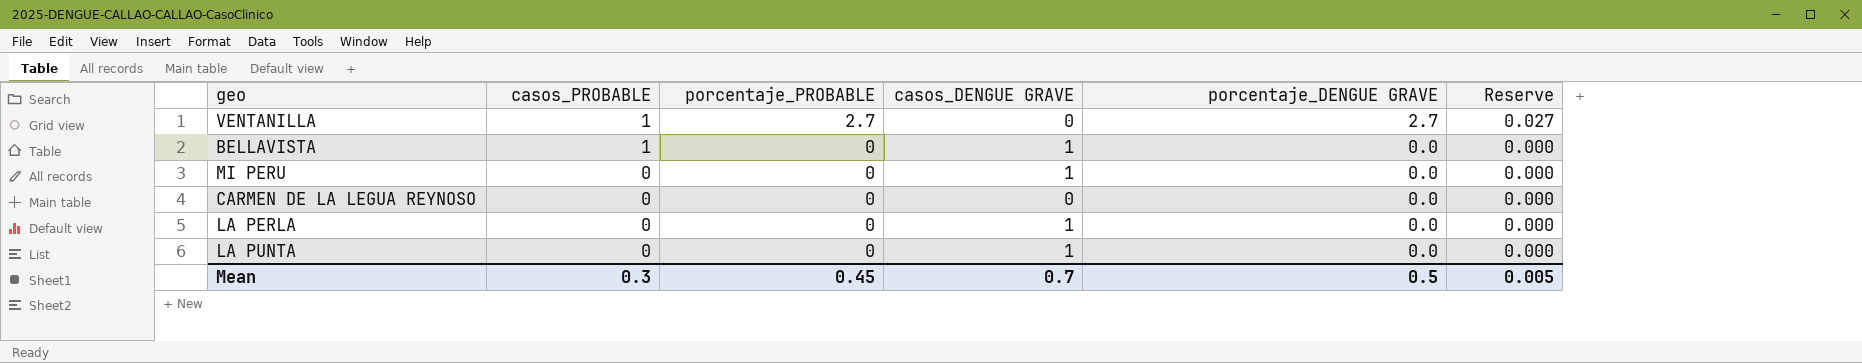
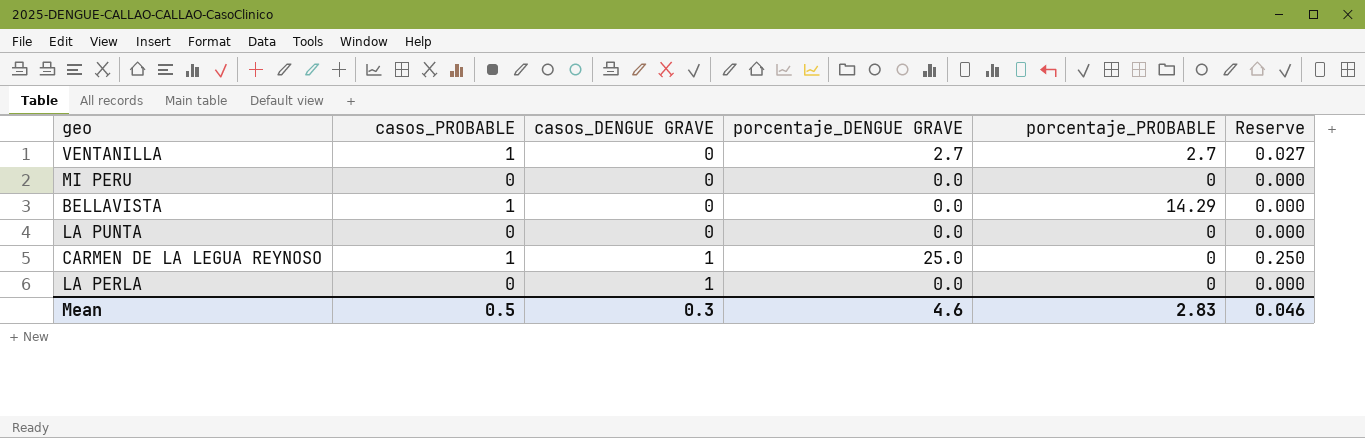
row order: casos_PROBABLE descending -> casos_DENGUE GRAVE ascending
column porcentaje_PROBABLE | position: 3 -> 5
MI PERU | casos_DENGUE GRAVE: 1 -> 0
BELLAVISTA | casos_DENGUE GRAVE: 1 -> 0
BELLAVISTA | porcentaje_PROBABLE: 0 -> 14.29
LA PUNTA | casos_DENGUE GRAVE: 1 -> 0
CARMEN DE LA LEGUA REYNOSO | casos_PROBABLE: 0 -> 1
CARMEN DE LA LEGUA REYNOSO | casos_DENGUE GRAVE: 0 -> 1
CARMEN DE LA LEGUA REYNOSO | porcentaje_DENGUE GRAVE: 0.0 -> 25.0
CARMEN DE LA LEGUA REYNOSO | Reserve: 0.000 -> 0.250
Mean | casos_PROBABLE: 0.3 -> 0.5
Mean | casos_DENGUE GRAVE: 0.7 -> 0.3
Mean | porcentaje_DENGUE GRAVE: 0.5 -> 4.6
Mean | porcentaje_PROBABLE: 0.45 -> 2.83
Mean | Reserve: 0.005 -> 0.046

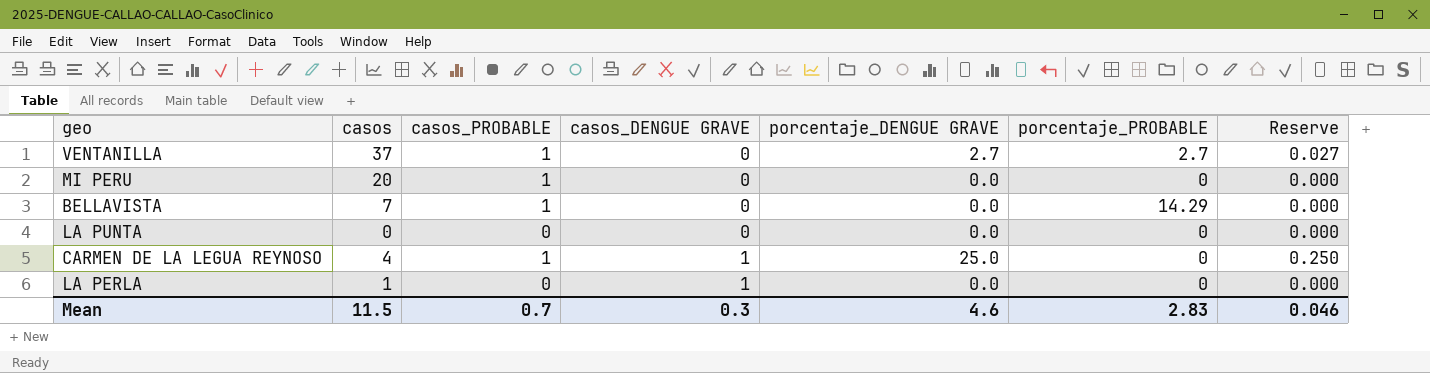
column casos | position: none -> 2
MI PERU | casos_PROBABLE: 0 -> 1
Mean | casos_PROBABLE: 0.5 -> 0.7

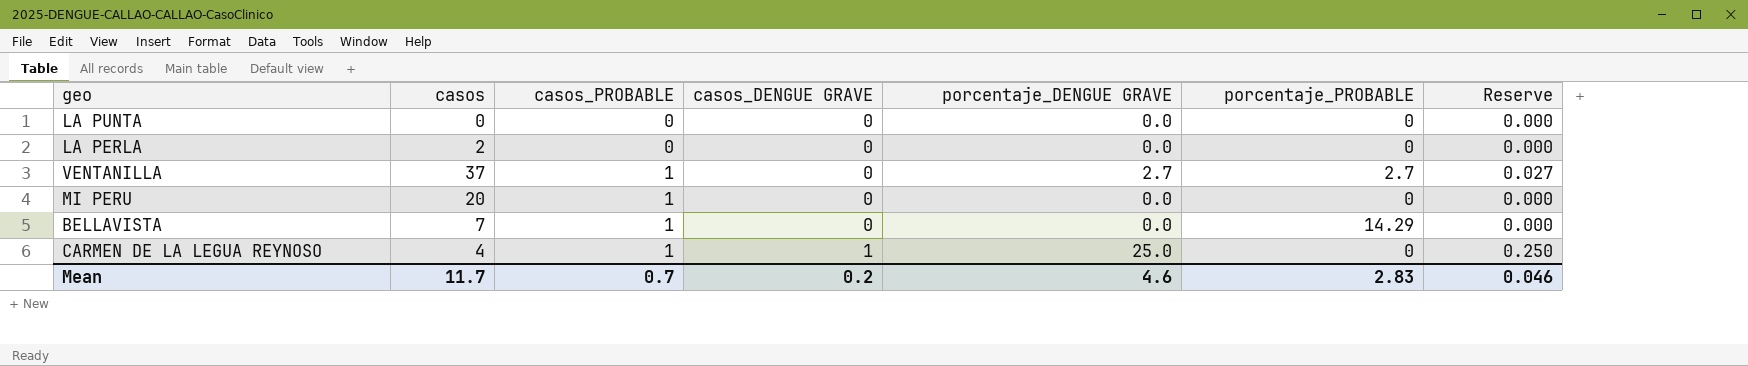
row order: casos_DENGUE GRAVE ascending -> casos_PROBABLE ascending
LA PERLA | casos: 1 -> 2
LA PERLA | casos_DENGUE GRAVE: 1 -> 0
Mean | casos: 11.5 -> 11.7
Mean | casos_DENGUE GRAVE: 0.3 -> 0.2

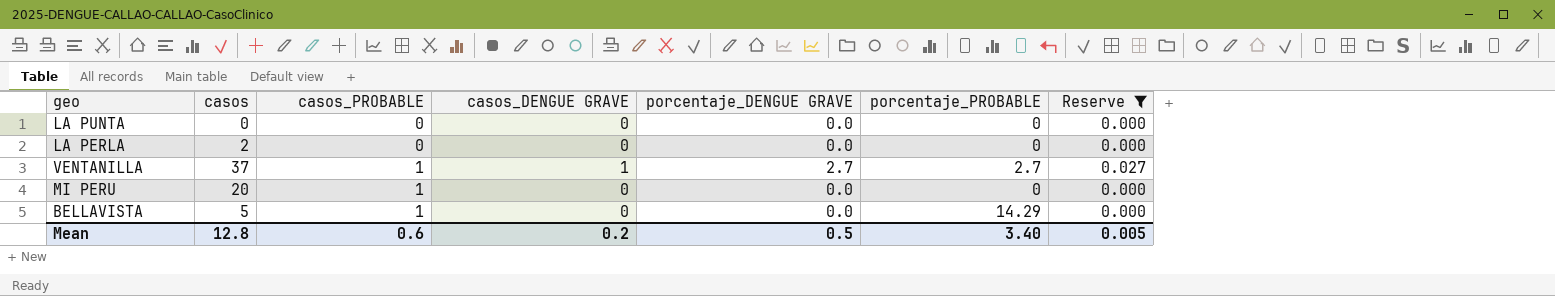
filter: none -> Reserve != 0.250
VENTANILLA | casos_DENGUE GRAVE: 0 -> 1
BELLAVISTA | casos: 7 -> 5
Mean | casos: 11.7 -> 12.8
Mean | casos_PROBABLE: 0.7 -> 0.6
Mean | porcentaje_DENGUE GRAVE: 4.6 -> 0.5
Mean | porcentaje_PROBABLE: 2.83 -> 3.40
Mean | Reserve: 0.046 -> 0.005

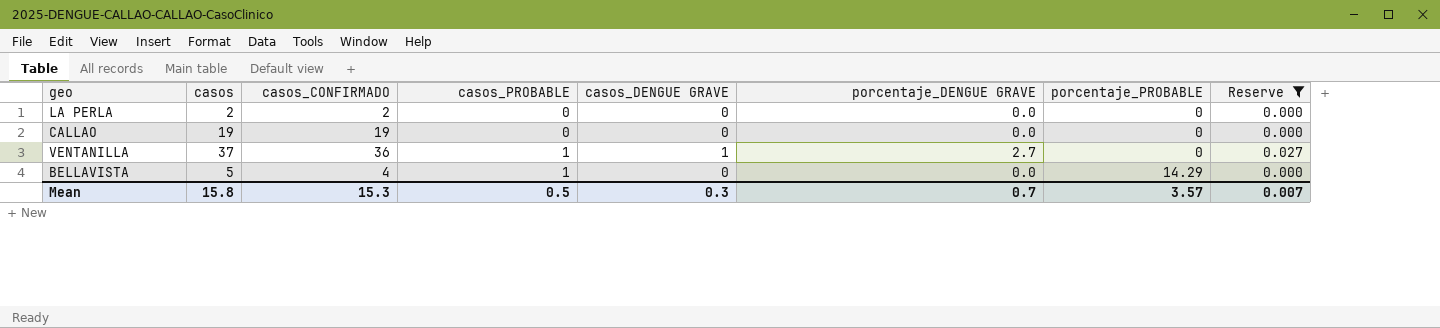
column casos_CONFIRMADO | formula: none -> [casos] - [casos_PROBABLE]
row LA PUNTA: 0 | 0 | 0 | 0.0 | 0 | 0.000 -> none
row MI PERU: 20 | 1 | 0 | 0.0 | 0 | 0.000 -> none
row CALLAO: none -> 19 | 19 | 0 | 0 | 0.0 | 0 | 0.000
VENTANILLA | porcentaje_PROBABLE: 2.7 -> 0
Mean | casos: 12.8 -> 15.8
Mean | casos_PROBABLE: 0.6 -> 0.5
Mean | casos_DENGUE GRAVE: 0.2 -> 0.3
Mean | porcentaje_DENGUE GRAVE: 0.5 -> 0.7
Mean | porcentaje_PROBABLE: 3.40 -> 3.57
Mean | Reserve: 0.005 -> 0.007

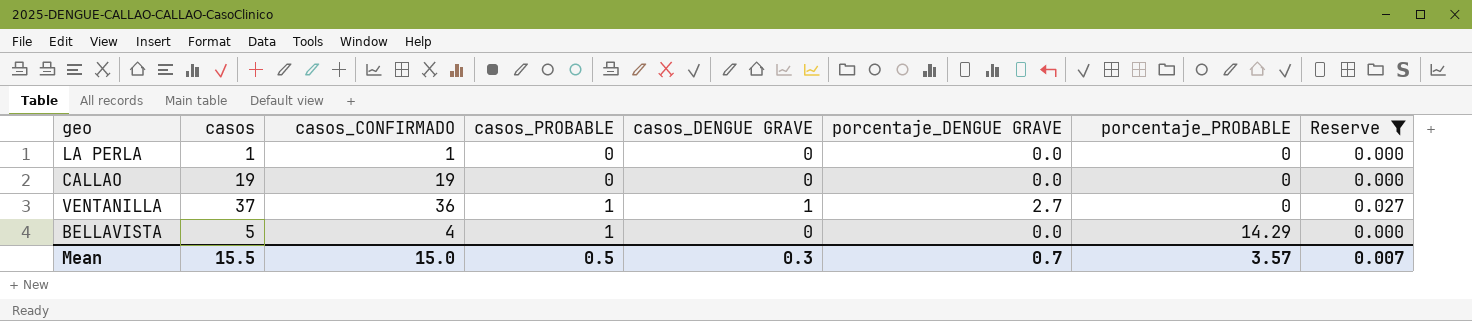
LA PERLA | casos: 2 -> 1
LA PERLA | casos_CONFIRMADO: 2 -> 1
Mean | casos: 15.8 -> 15.5
Mean | casos_CONFIRMADO: 15.3 -> 15.0

